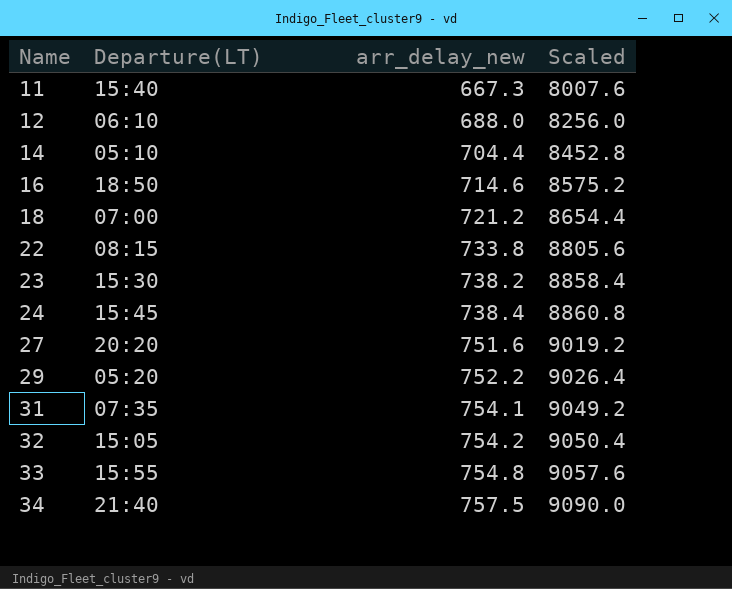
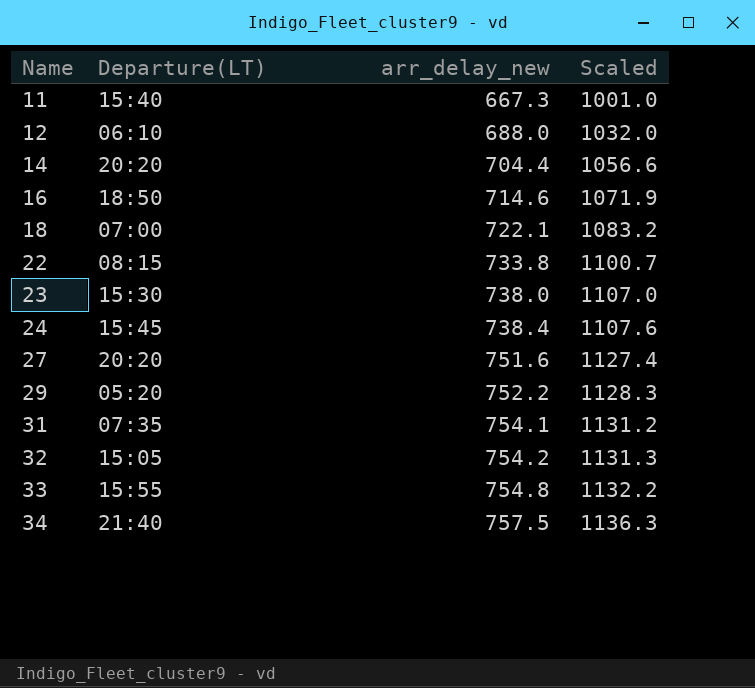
column Scaled | formula: [arr_delay_new] * 12 -> [arr_delay_new] * 1.5
14 | Departure(LT): 05:10 -> 20:20
18 | arr_delay_new: 721.2 -> 722.1
23 | arr_delay_new: 738.2 -> 738.0

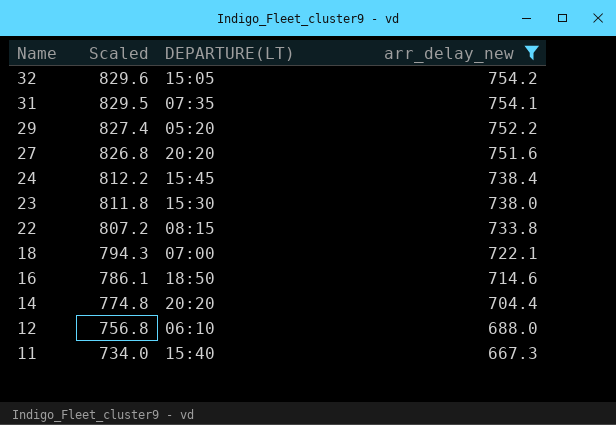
filter: none -> arr_delay_new <= 754.2
row order: Name ascending -> Name descending
column Scaled | formula: [arr_delay_new] * 1.5 -> [arr_delay_new] * 1.1
column Scaled | position: 4 -> 2
column name: Departure(LT) -> DEPARTURE(LT)

